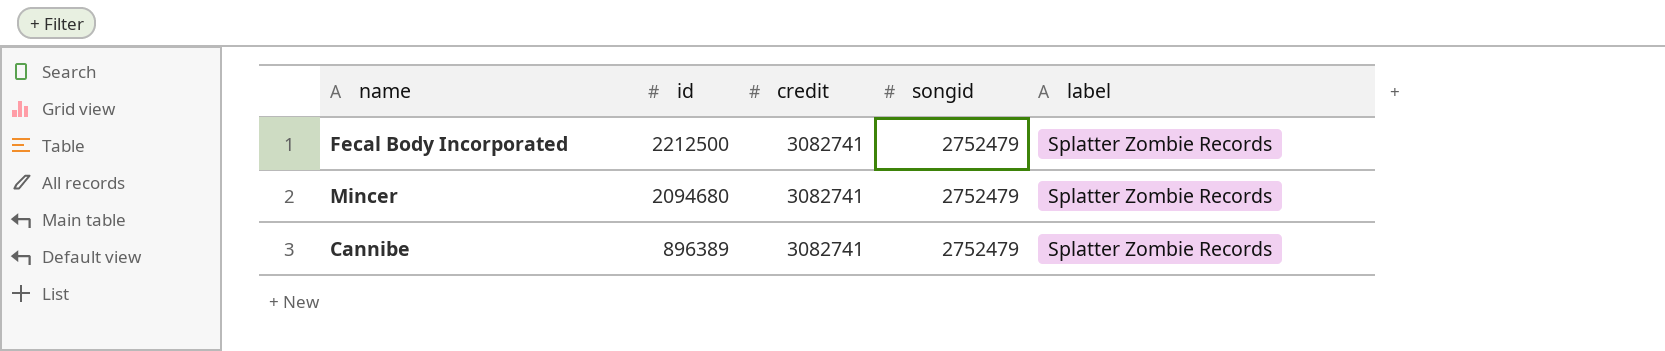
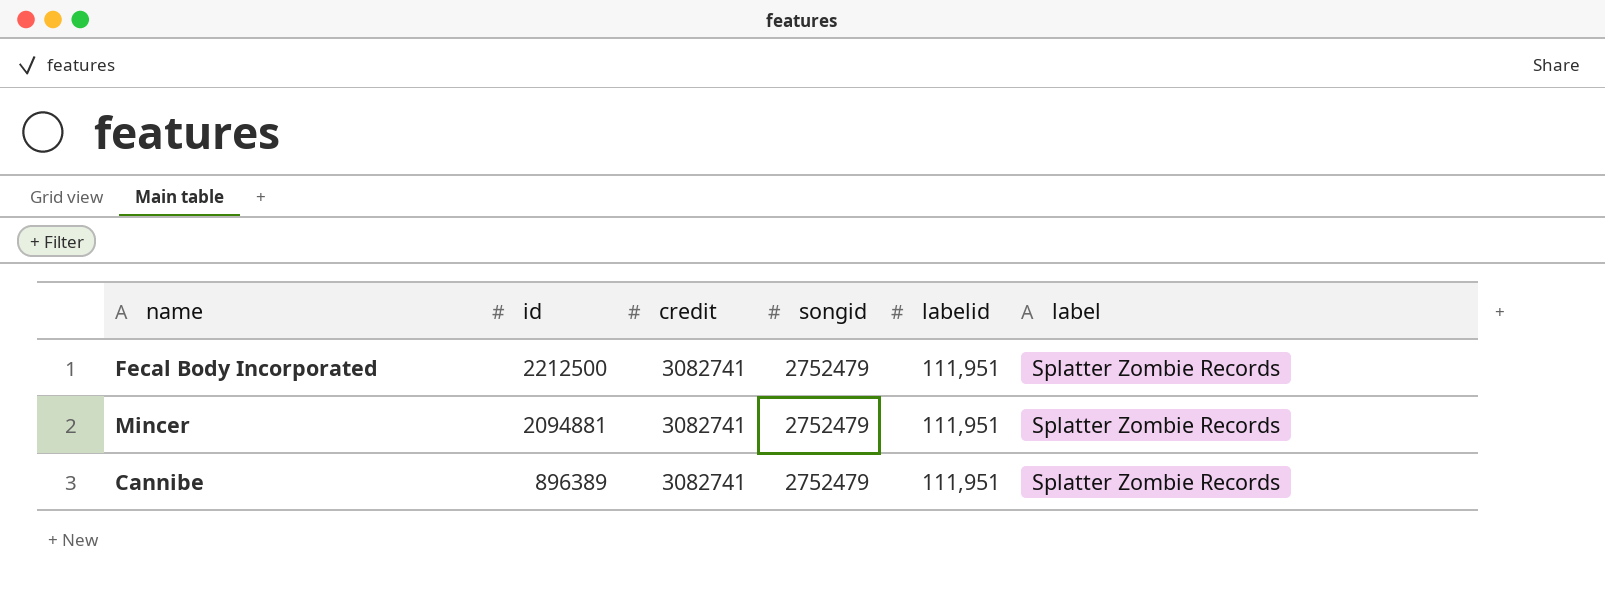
column labelid | position: none -> 5
Mincer | id: 2094680 -> 2094881

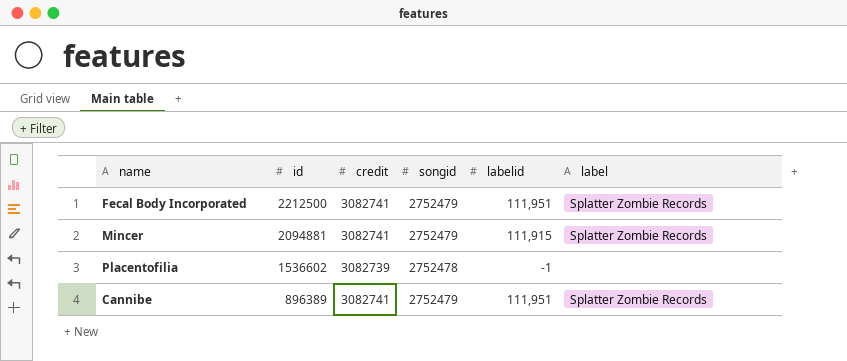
Mincer | labelid: 111,951 -> 111,915
row Placentofilia: none -> 1536602 | 3082739 | 2752478 | -1 | none

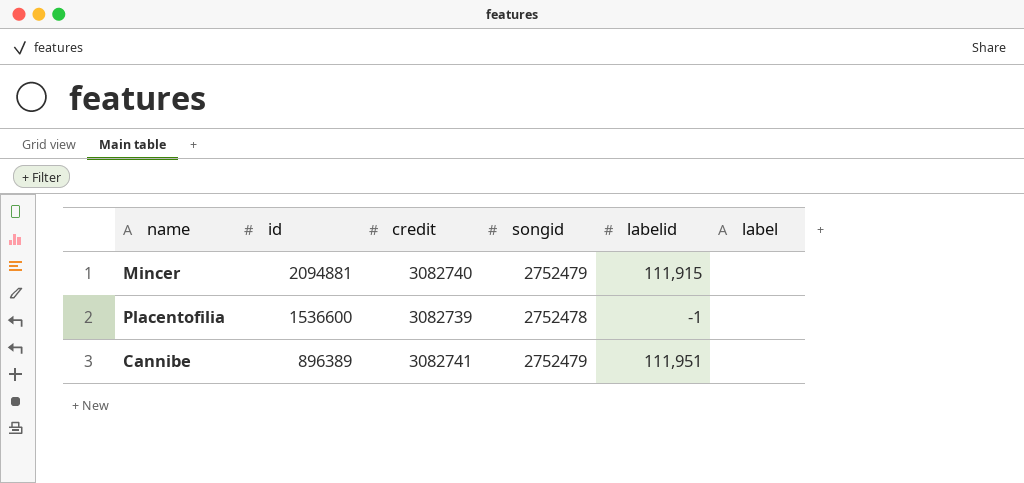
row Fecal Body Incorporated: 2212500 | 3082741 | 2752479 | 111,951 | Splatter Zombie Records -> none
Mincer | credit: 3082741 -> 3082740
Mincer | label: Splatter Zombie Records -> none
Placentofilia | id: 1536602 -> 1536600
Cannibe | label: Splatter Zombie Records -> none

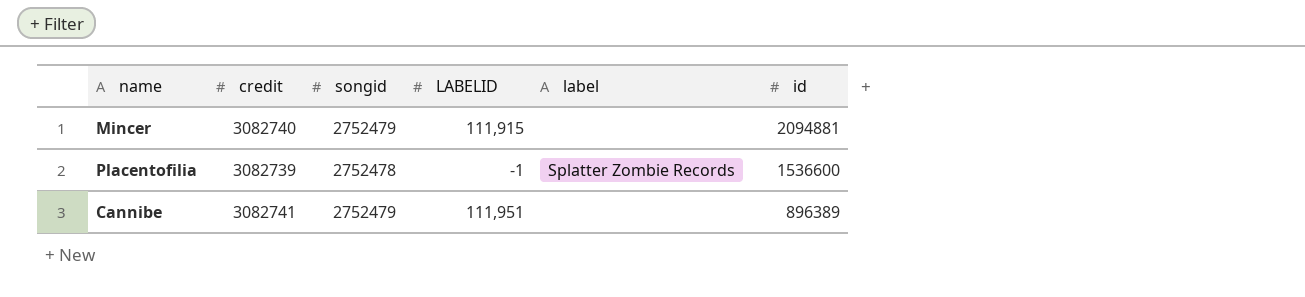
column name: labelid -> LABELID
column id | position: 2 -> 6
Placentofilia | label: none -> Splatter Zombie Records

